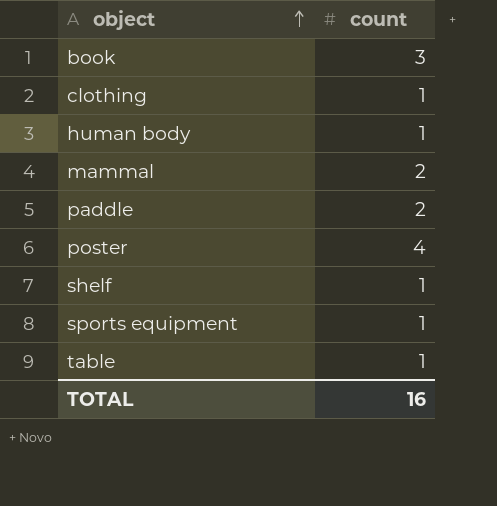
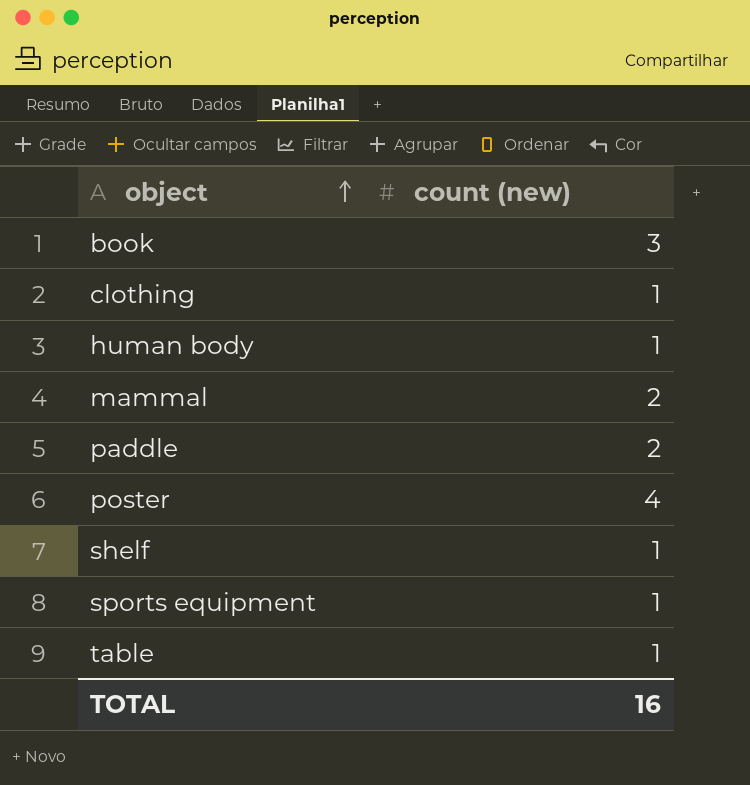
column name: count -> count (new)

